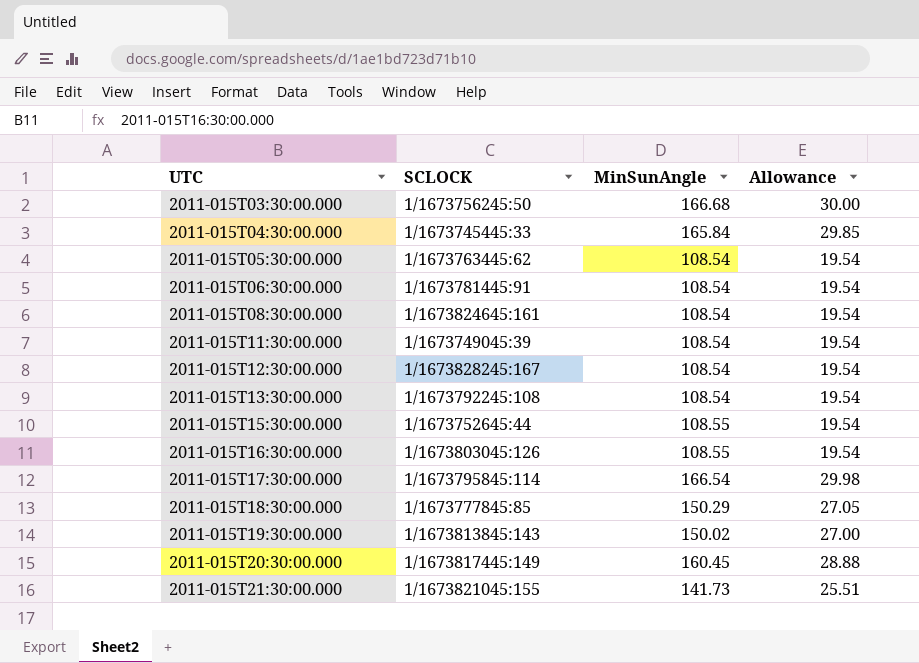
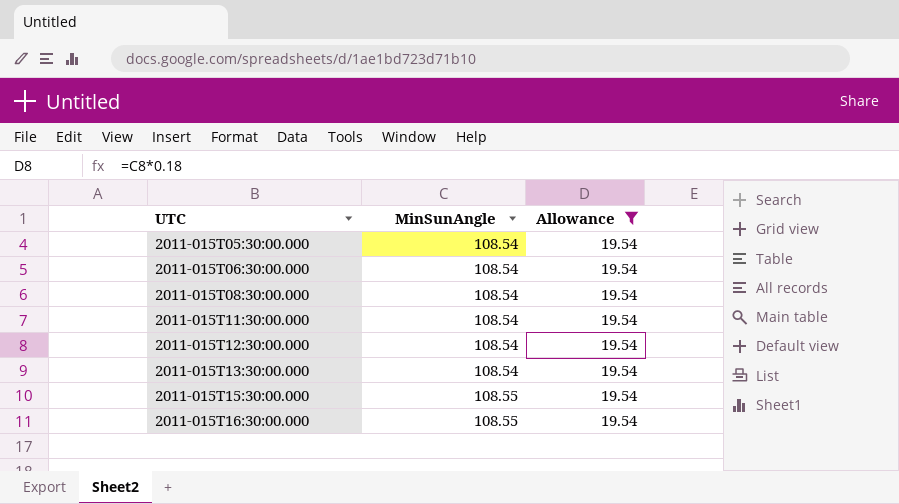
filter: none -> Allowance = 19.54
column SCLOCK | position: 2 -> none

